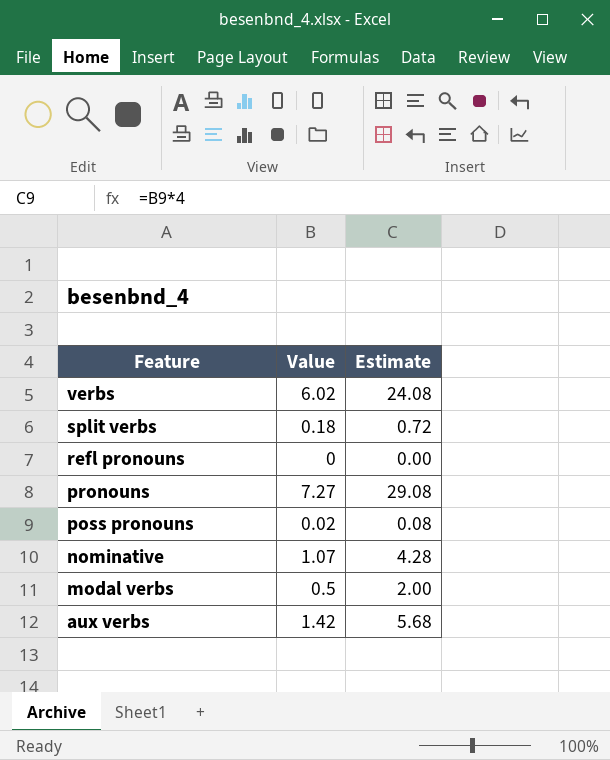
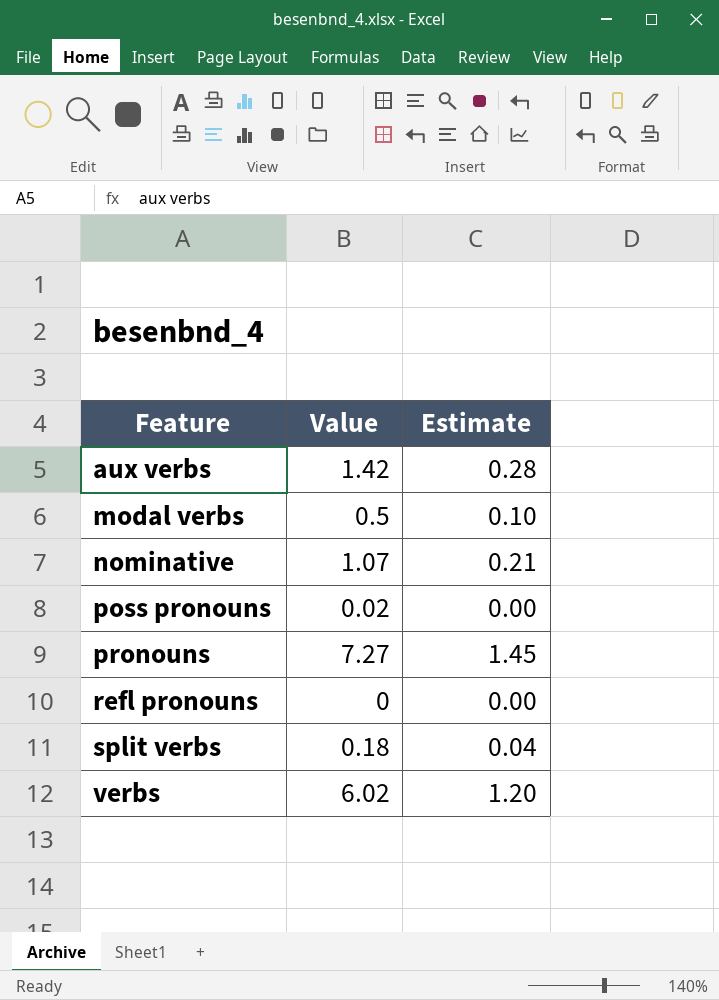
row order: Feature descending -> Feature ascending
column Estimate | formula: [Value] * 4 -> [Value] * 0.2

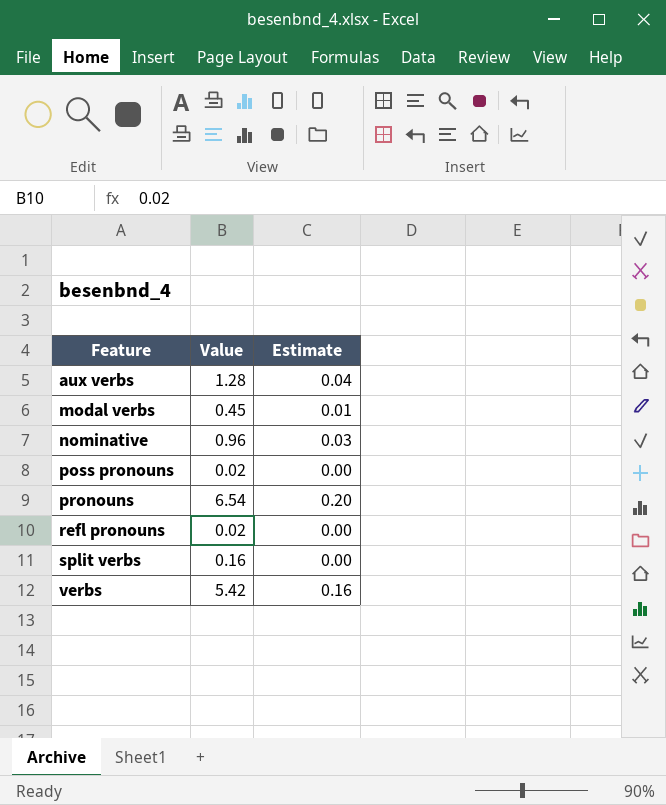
column Estimate | formula: [Value] * 0.2 -> [Value] * 0.03
aux verbs | Value: 1.42 -> 1.28
modal verbs | Value: 0.5 -> 0.45
nominative | Value: 1.07 -> 0.96
pronouns | Value: 7.27 -> 6.54
refl pronouns | Value: 0 -> 0.02
split verbs | Value: 0.18 -> 0.16
verbs | Value: 6.02 -> 5.42

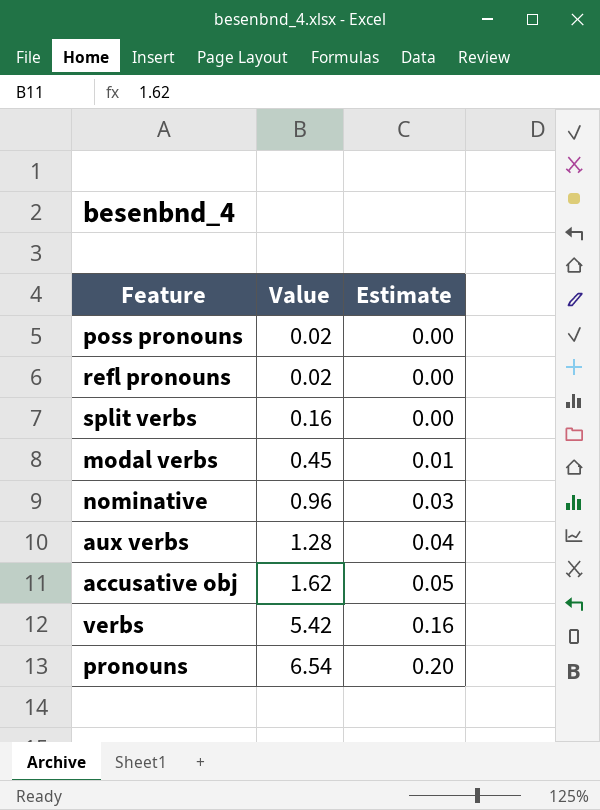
row order: Feature ascending -> Value ascending
row accusative obj: none -> 1.62 | 0.05

